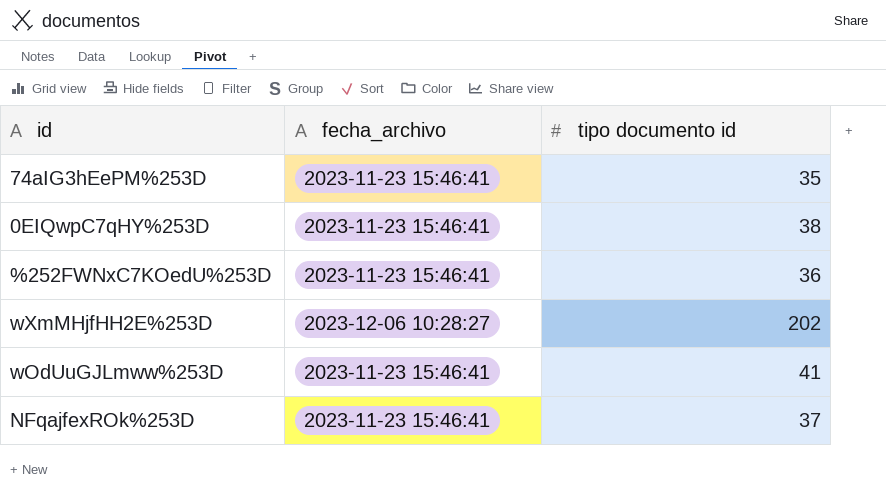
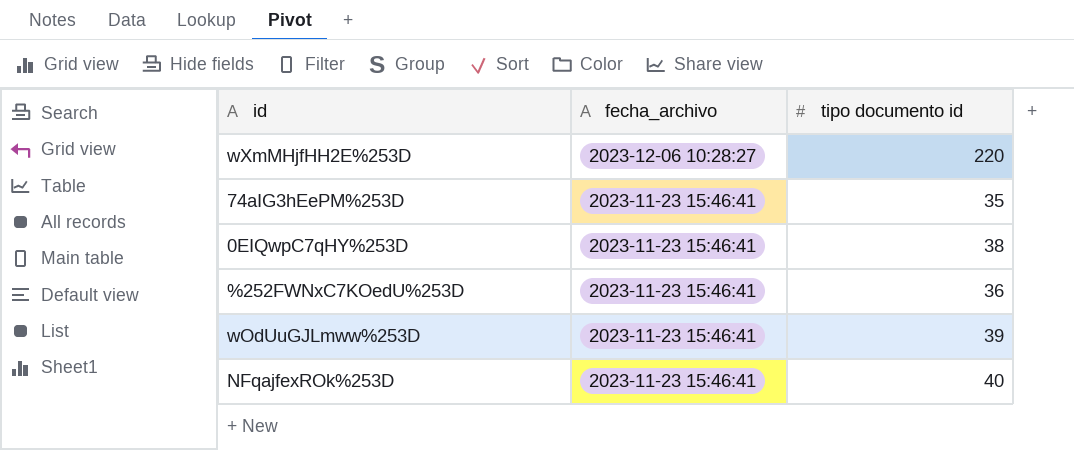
row order: none -> fecha_archivo descending
wXmMHjfHH2E%253D | tipo documento id: 202 -> 220
wOdUuGJLmww%253D | tipo documento id: 41 -> 39
NFqajfexROk%253D | tipo documento id: 37 -> 40

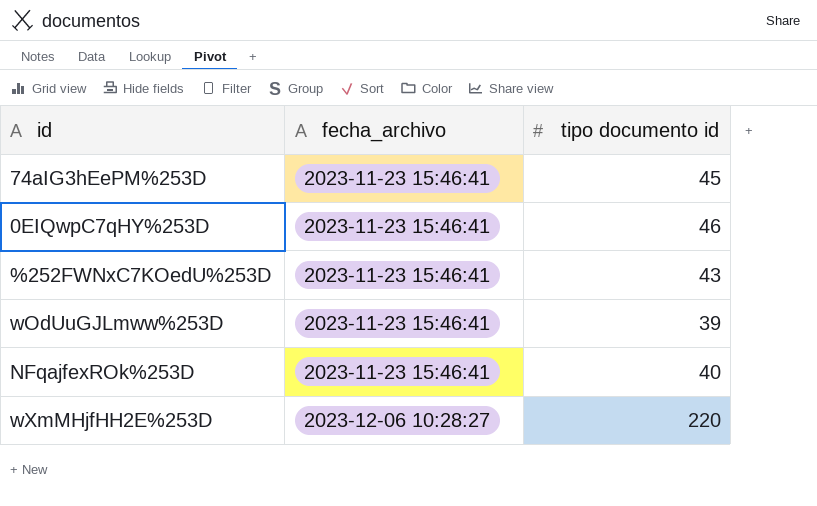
row order: fecha_archivo descending -> fecha_archivo ascending
74aIG3hEePM%253D | tipo documento id: 35 -> 45
0EIQwpC7qHY%253D | tipo documento id: 38 -> 46
%252FWNxC7KOedU%253D | tipo documento id: 36 -> 43

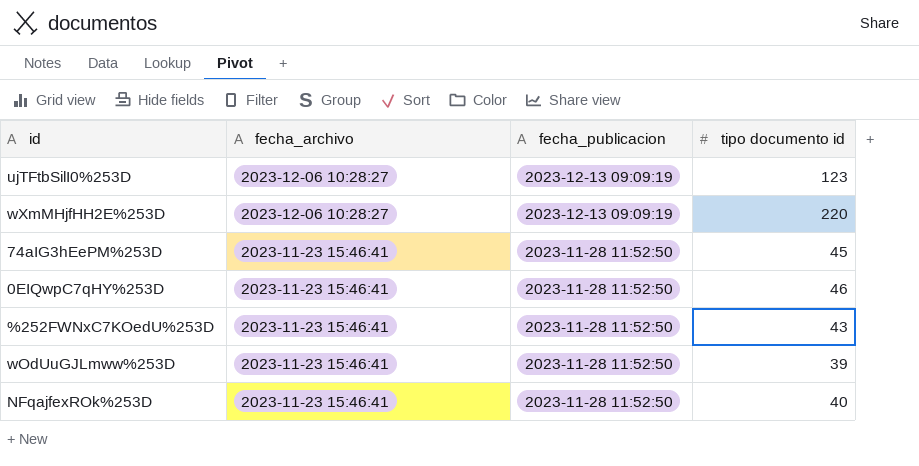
row order: fecha_archivo ascending -> fecha_archivo descending
column fecha_publicacion | position: none -> 3
row ujTFtbSilI0%253D: none -> 2023-12-06 10:28:27 | 2023-12-13 09:09:19 | 123

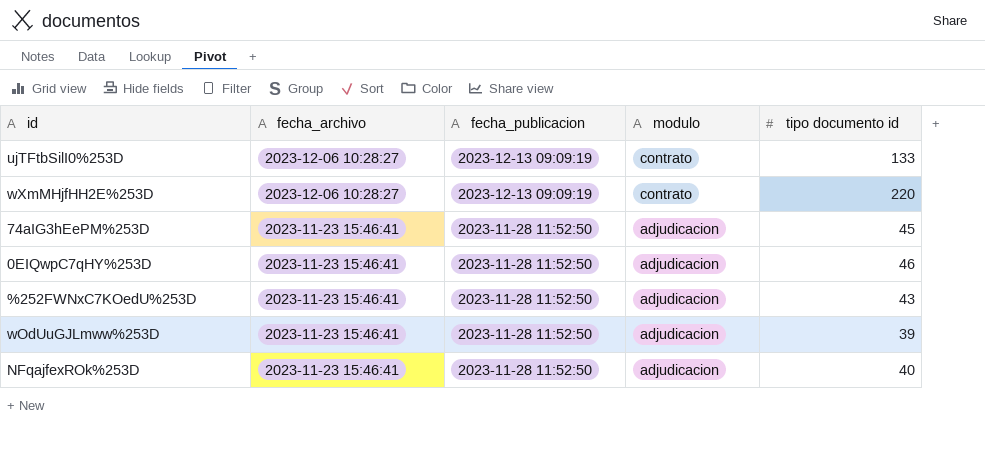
column modulo | position: none -> 4
ujTFtbSilI0%253D | tipo documento id: 123 -> 133

